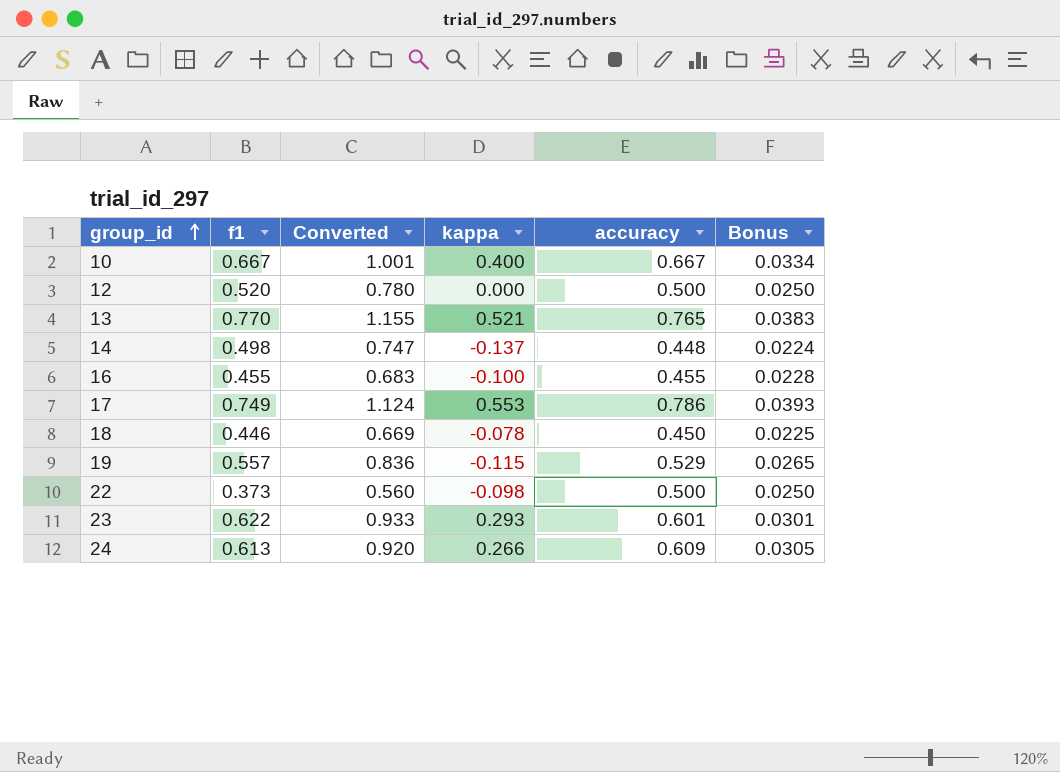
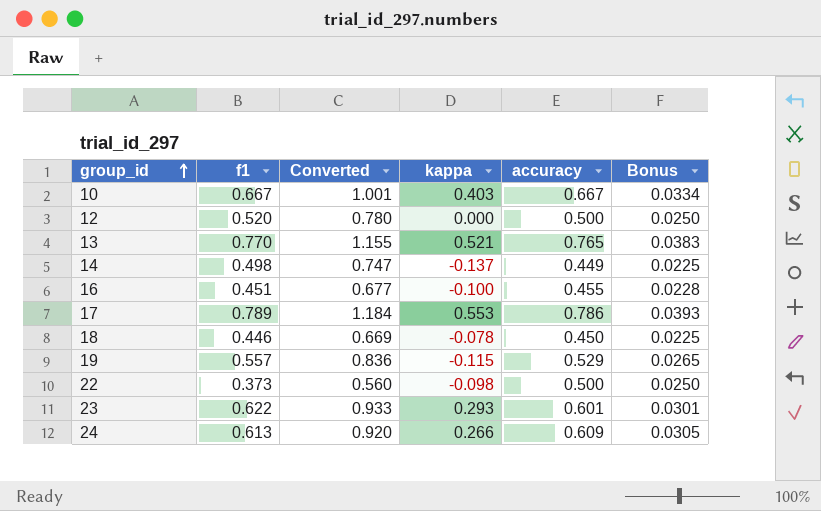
10 | kappa: 0.400 -> 0.403
14 | accuracy: 0.448 -> 0.449
14 | Bonus: 0.0224 -> 0.0225
16 | f1: 0.455 -> 0.451
16 | Converted: 0.683 -> 0.677
17 | f1: 0.749 -> 0.789
17 | Converted: 1.124 -> 1.184

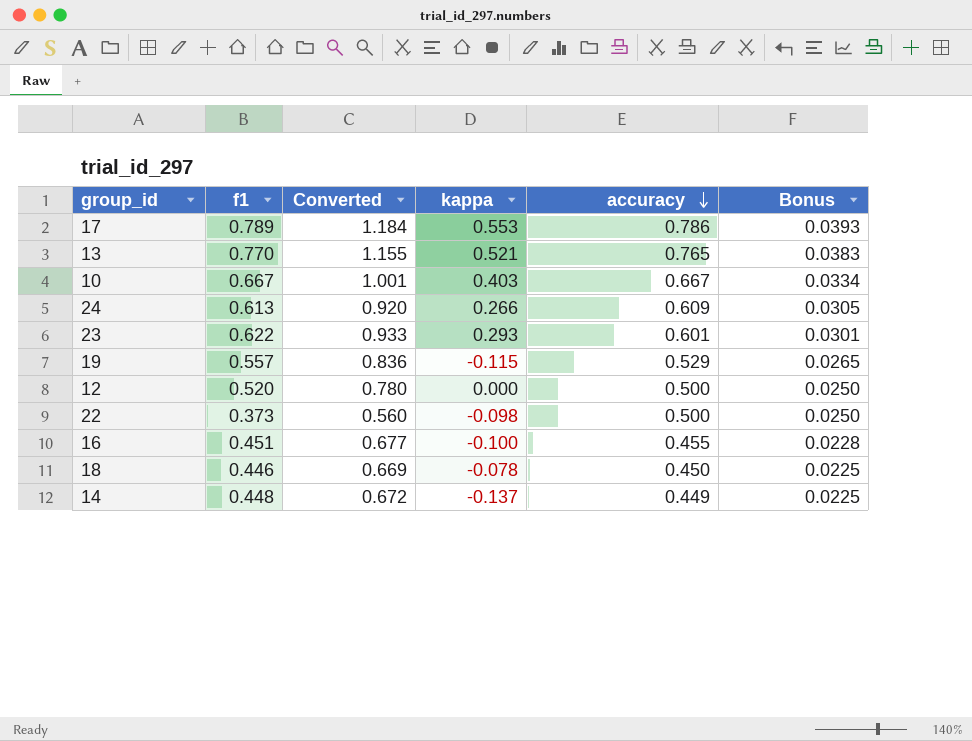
row order: group_id ascending -> accuracy descending
14 | f1: 0.498 -> 0.448
14 | Converted: 0.747 -> 0.672

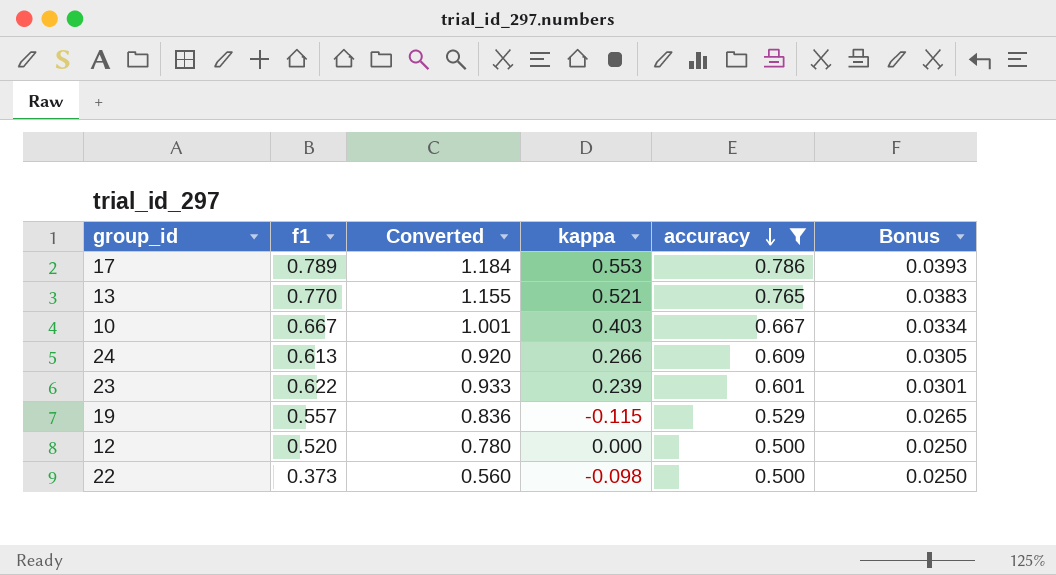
filter: none -> accuracy >= 0.500
23 | kappa: 0.293 -> 0.239

